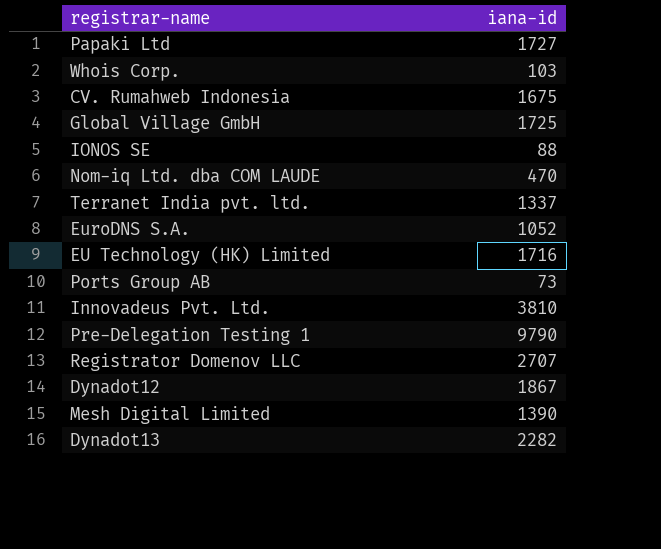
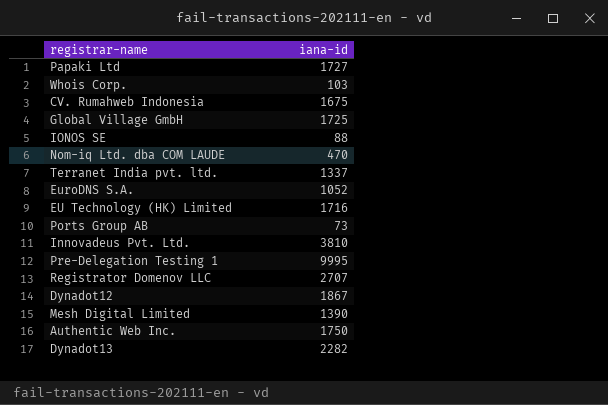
Pre-Delegation Testing 1 | iana-id: 9790 -> 9995
row Authentic Web Inc.: none -> 1750

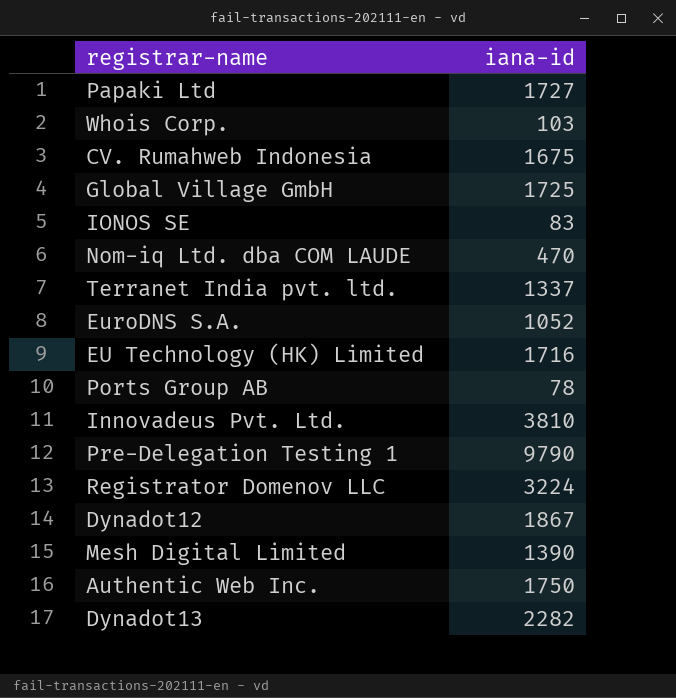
IONOS SE | iana-id: 88 -> 83
Ports Group AB | iana-id: 73 -> 78
Pre-Delegation Testing 1 | iana-id: 9995 -> 9790
Registrator Domenov LLC | iana-id: 2707 -> 3224

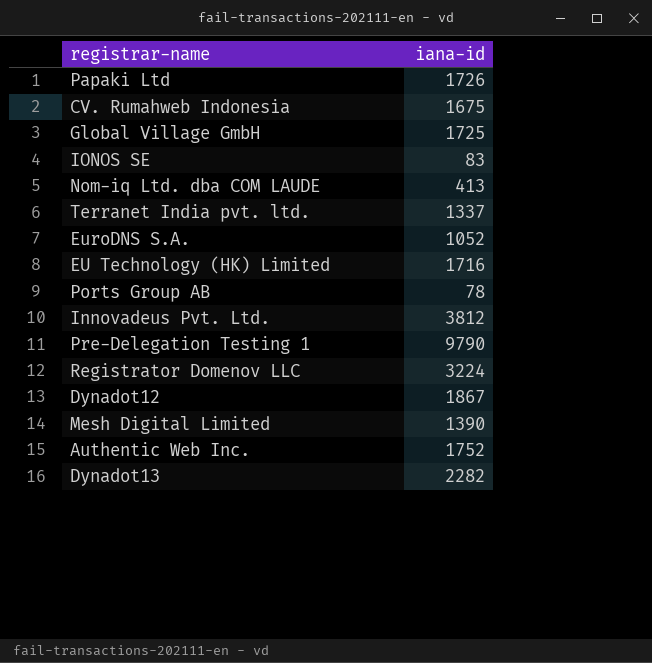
row Whois Corp.: 103 -> none
Papaki Ltd | iana-id: 1727 -> 1726
Nom-iq Ltd. dba COM LAUDE | iana-id: 470 -> 413
Innovadeus Pvt. Ltd. | iana-id: 3810 -> 3812
Authentic Web Inc. | iana-id: 1750 -> 1752

